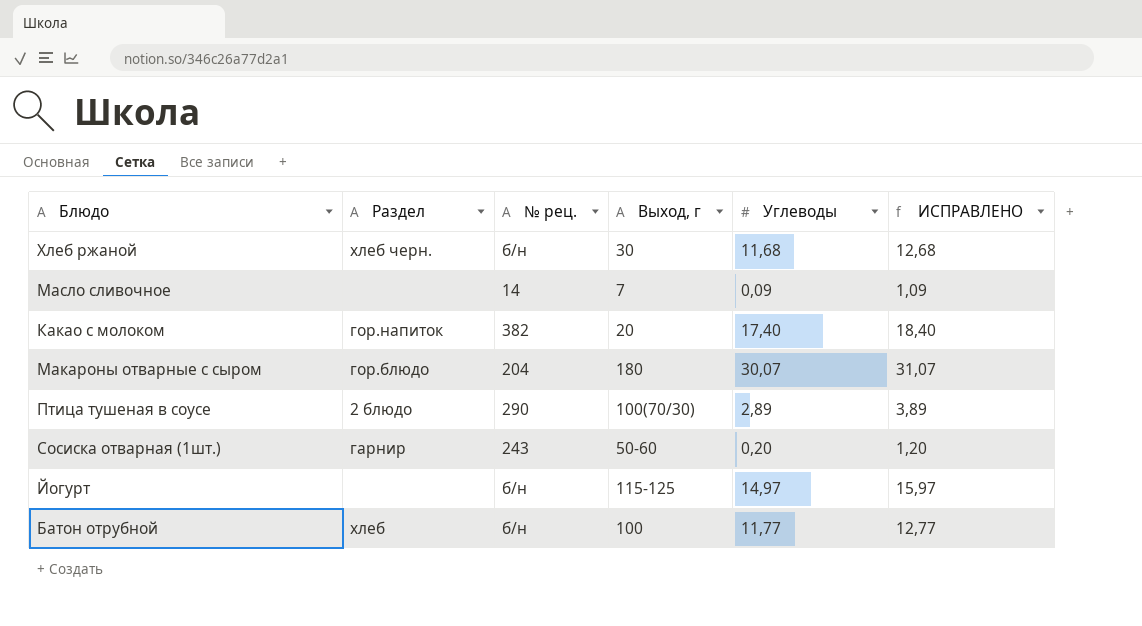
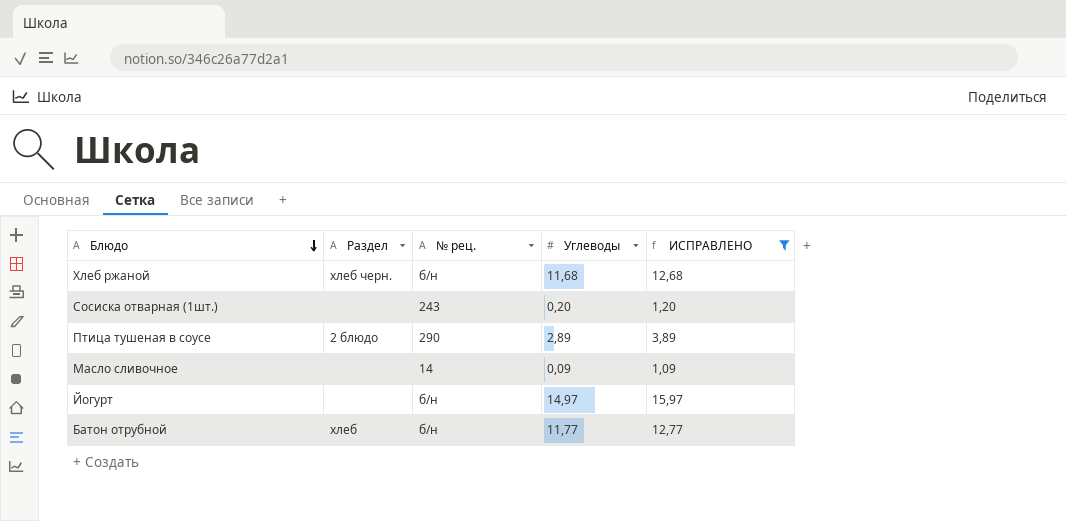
filter: none -> ИСПРАВЛЕНО <= 15,97
row order: none -> Блюдо descending
column Выход, г | position: 4 -> none
Сосиска отварная (1шт.) | Раздел: гарнир -> none

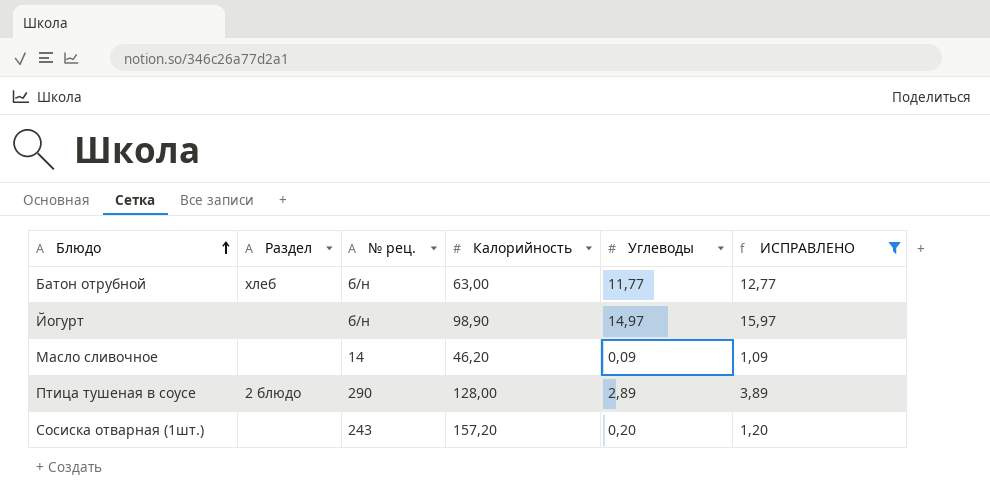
row order: Блюдо descending -> Блюдо ascending
column Калорийность | position: none -> 4
row Хлеб ржаной: хлеб черн. | б/н | 11,68 | 12,68 -> none

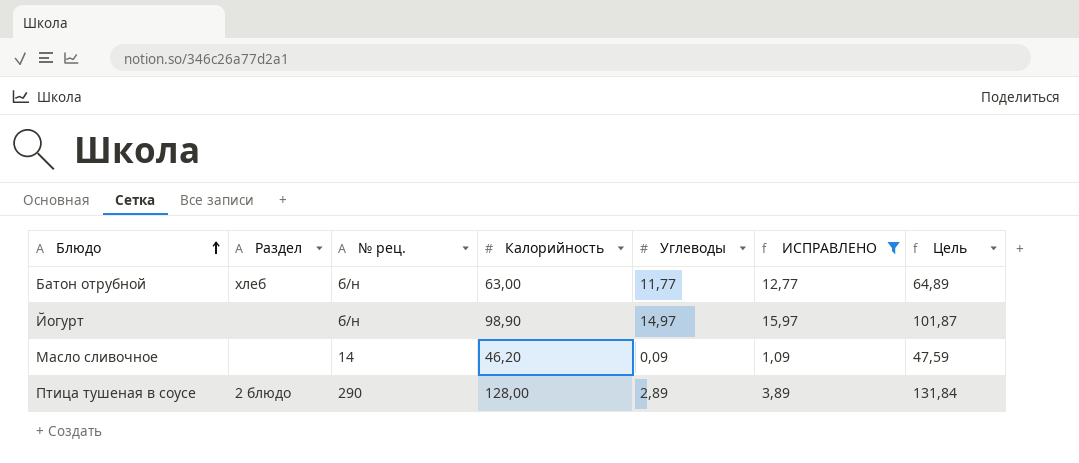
column Цель | formula: none -> [Калорийность] * 1,03
row Сосиска отварная (1шт.): none | 243 | 157,20 | 0,20 | 1,20 -> none

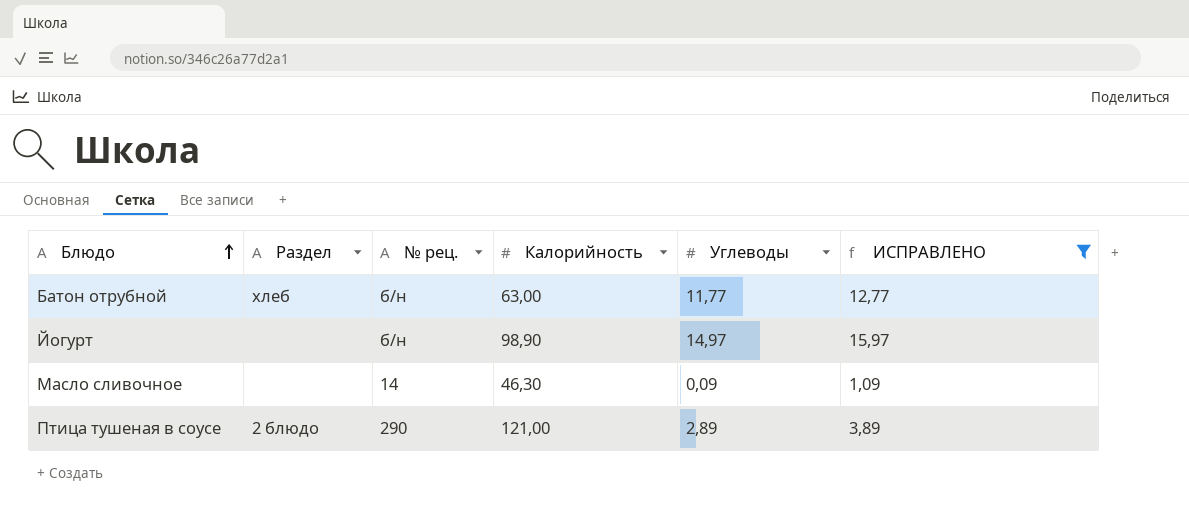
column Цель | formula: [Калорийность] * 1,03 -> none
Масло сливочное | Калорийность: 46,20 -> 46,30
Птица тушеная в соусе | Калорийность: 128,00 -> 121,00

